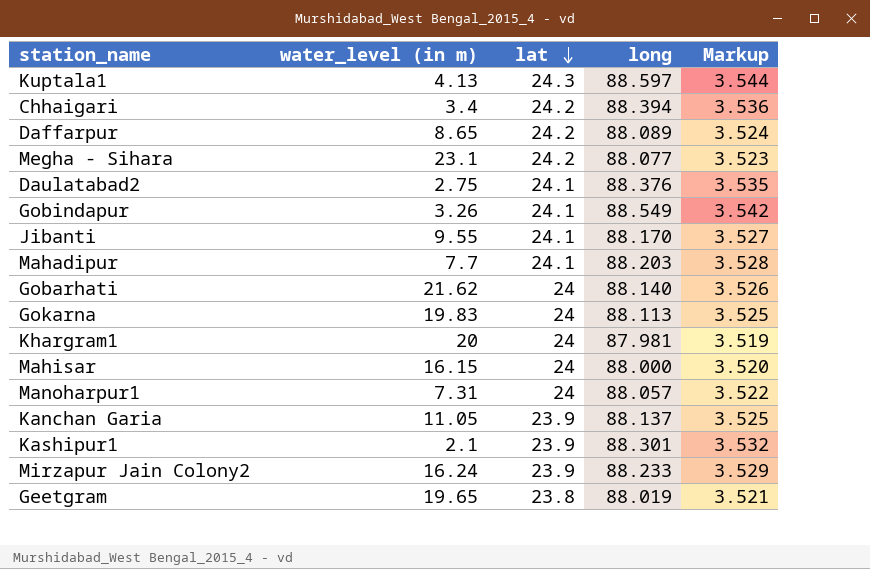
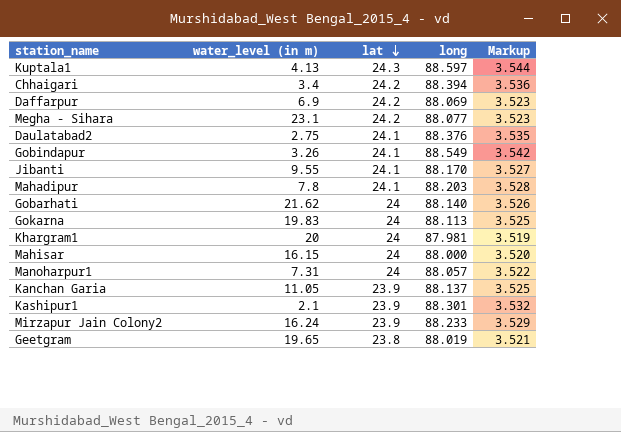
Daffarpur | water_level (in m): 8.65 -> 6.9
Daffarpur | long: 88.089 -> 88.069
Daffarpur | Markup: 3.524 -> 3.523
Mahadipur | water_level (in m): 7.7 -> 7.8

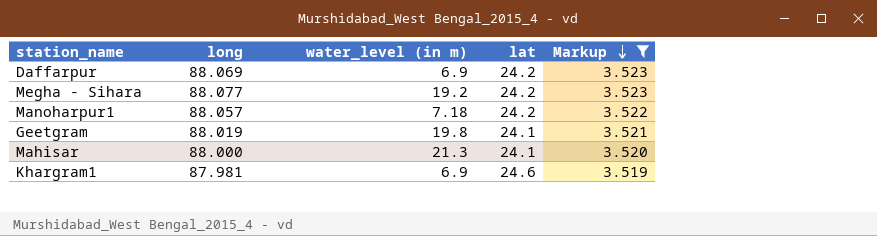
filter: none -> Markup <= 3.523
row order: lat descending -> Markup descending
column long | position: 4 -> 2
Megha - Sihara | water_level (in m): 23.1 -> 19.2
Manoharpur1 | water_level (in m): 7.31 -> 7.18
Manoharpur1 | lat: 24 -> 24.2
Geetgram | water_level (in m): 19.65 -> 19.8
Geetgram | lat: 23.8 -> 24.1
Mahisar | water_level (in m): 16.15 -> 21.3
Mahisar | lat: 24 -> 24.1
Khargram1 | water_level (in m): 20 -> 6.9
Khargram1 | lat: 24 -> 24.6

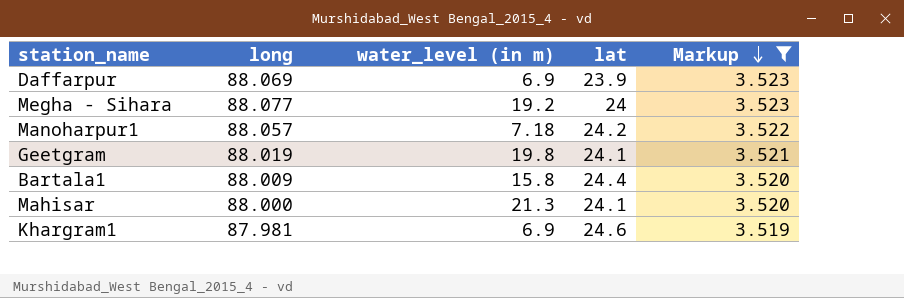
Daffarpur | lat: 24.2 -> 23.9
Megha - Sihara | lat: 24.2 -> 24
row Bartala1: none -> 88.009 | 15.8 | 24.4 | 3.520

